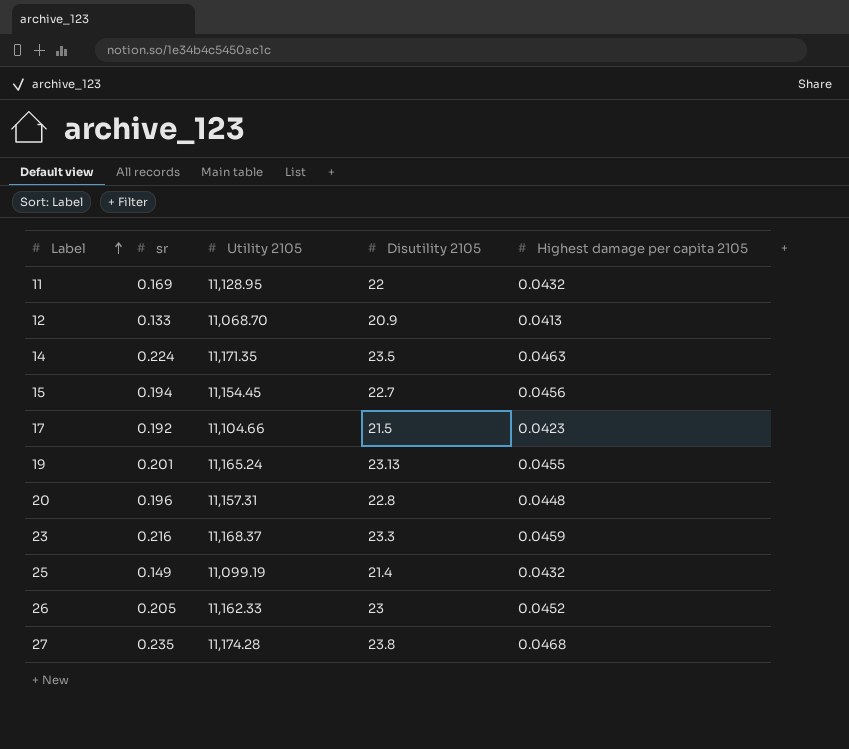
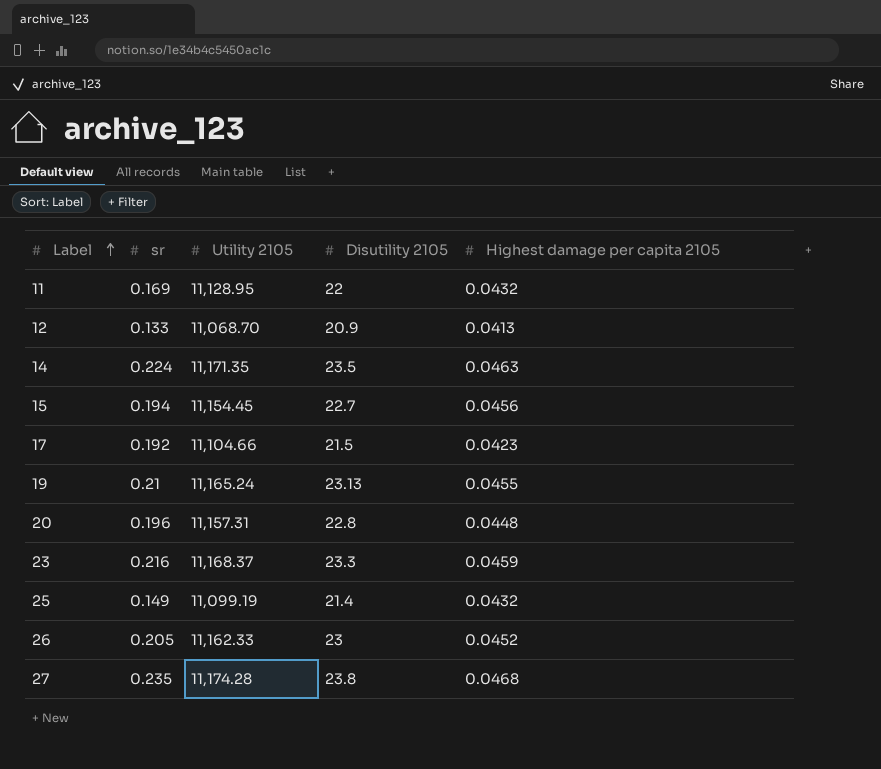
19 | sr: 0.201 -> 0.21

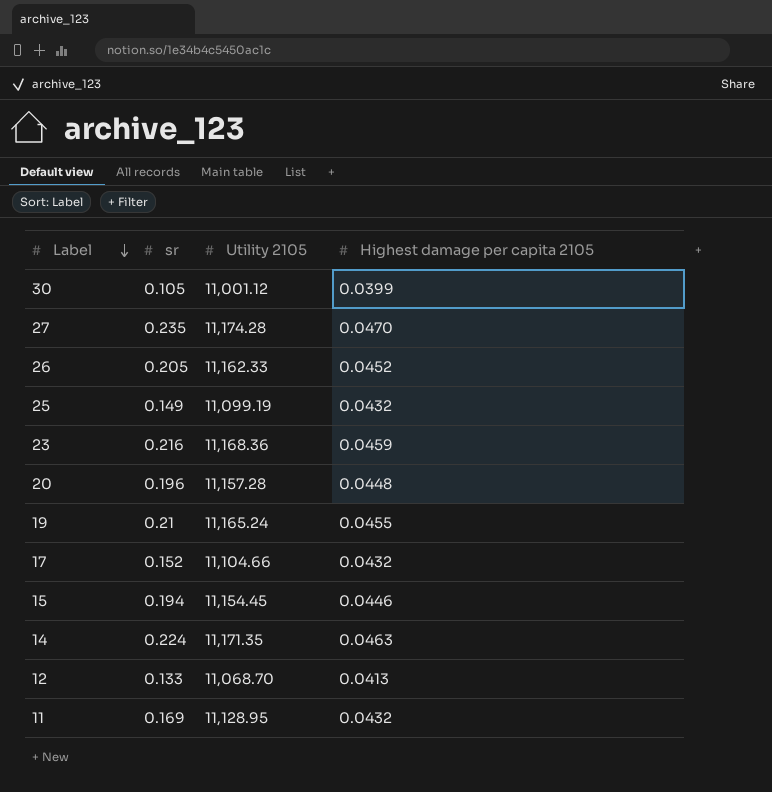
row order: Label ascending -> Label descending
column Disutility 2105 | position: 4 -> none
row 30: none -> 0.105 | 11,001.12 | 0.0399
27 | Highest damage per capita 2105: 0.0468 -> 0.0470
23 | Utility 2105: 11,168.37 -> 11,168.36
20 | Utility 2105: 11,157.31 -> 11,157.28
17 | sr: 0.192 -> 0.152
17 | Highest damage per capita 2105: 0.0423 -> 0.0432
15 | Highest damage per capita 2105: 0.0456 -> 0.0446

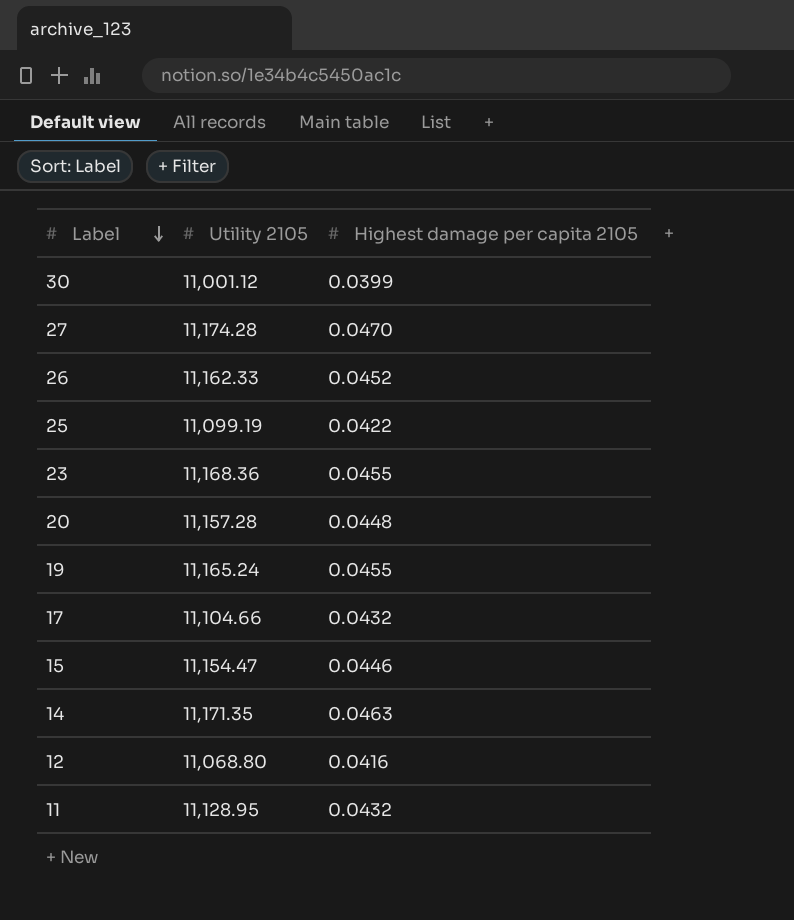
column sr | position: 2 -> none
25 | Highest damage per capita 2105: 0.0432 -> 0.0422
23 | Highest damage per capita 2105: 0.0459 -> 0.0455
15 | Utility 2105: 11,154.45 -> 11,154.47
12 | Utility 2105: 11,068.70 -> 11,068.80
12 | Highest damage per capita 2105: 0.0413 -> 0.0416

